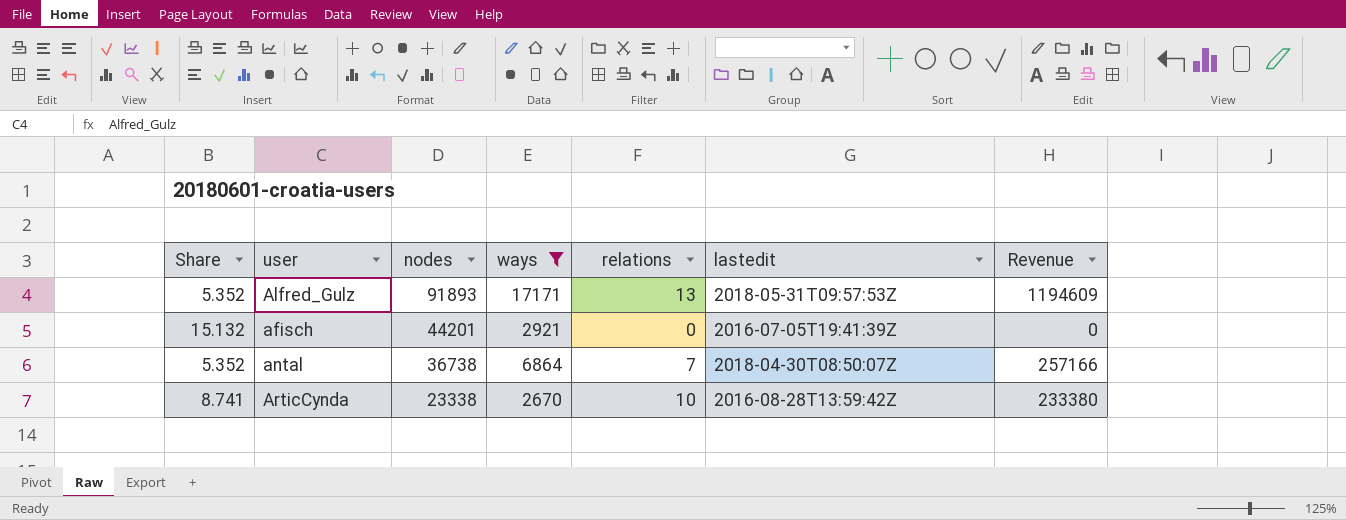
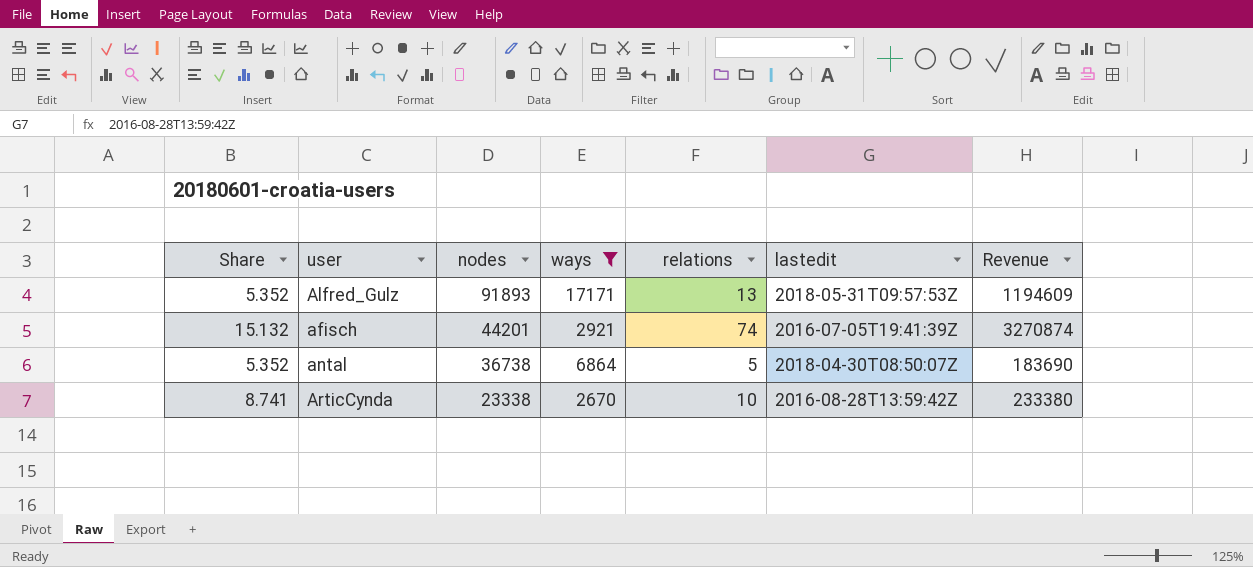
afisch | relations: 0 -> 74
afisch | Revenue: 0 -> 3270874
antal | relations: 7 -> 5
antal | Revenue: 257166 -> 183690

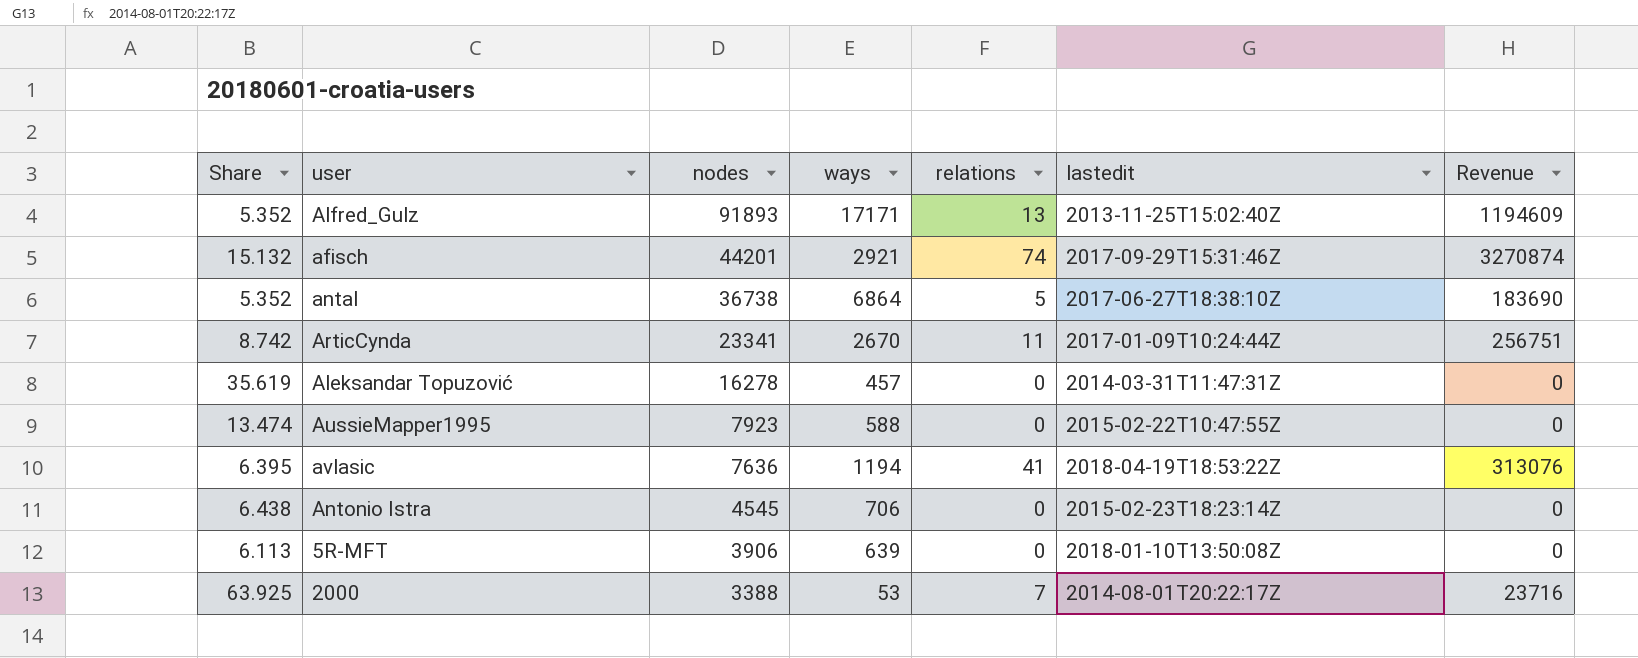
filter: ways >= 2670 -> none
Alfred_Gulz | lastedit: 2018-05-31T09:57:53Z -> 2013-11-25T15:02:40Z
afisch | lastedit: 2016-07-05T19:41:39Z -> 2017-09-29T15:31:46Z
antal | lastedit: 2018-04-30T08:50:07Z -> 2017-06-27T18:38:10Z
ArticCynda | Share: 8.741 -> 8.742
ArticCynda | nodes: 23338 -> 23341
ArticCynda | relations: 10 -> 11
ArticCynda | lastedit: 2016-08-28T13:59:42Z -> 2017-01-09T10:24:44Z
ArticCynda | Revenue: 233380 -> 256751

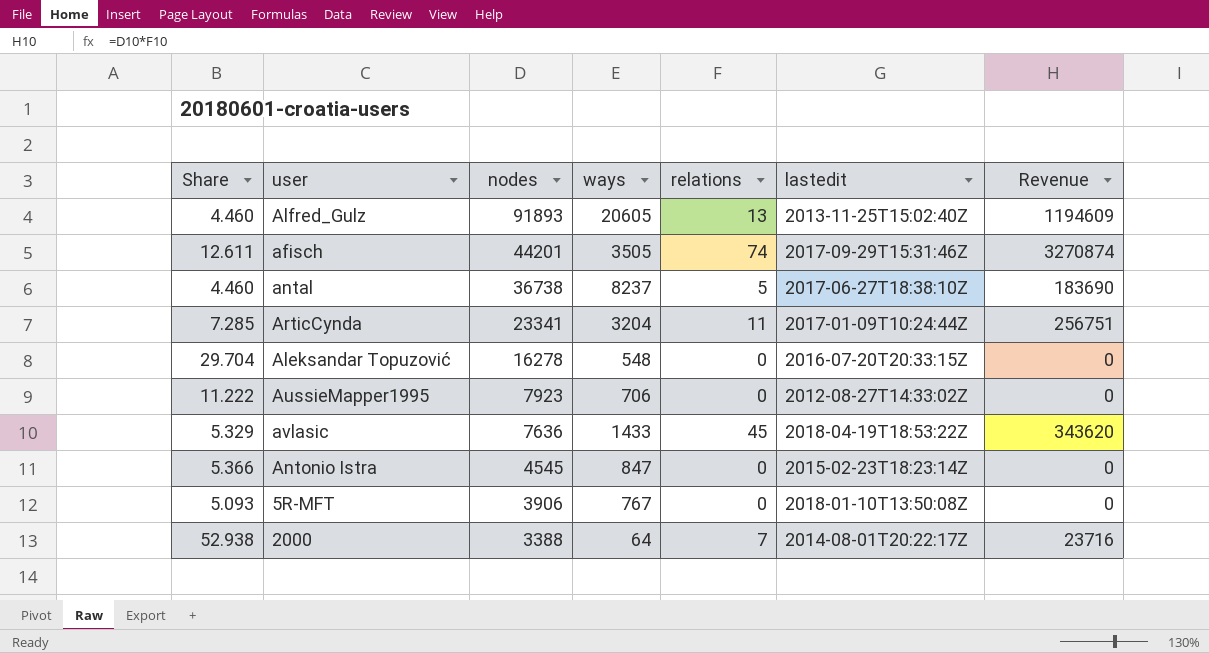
Alfred_Gulz | Share: 5.352 -> 4.460
Alfred_Gulz | ways: 17171 -> 20605
afisch | Share: 15.132 -> 12.611
afisch | ways: 2921 -> 3505
antal | Share: 5.352 -> 4.460
antal | ways: 6864 -> 8237
ArticCynda | Share: 8.742 -> 7.285
ArticCynda | ways: 2670 -> 3204
Aleksandar Topuzović | Share: 35.619 -> 29.704
Aleksandar Topuzović | ways: 457 -> 548
Aleksandar Topuzović | lastedit: 2014-03-31T11:47:31Z -> 2016-07-20T20:33:15Z
AussieMapper1995 | Share: 13.474 -> 11.222
AussieMapper1995 | ways: 588 -> 706
AussieMapper1995 | lastedit: 2015-02-22T10:47:55Z -> 2012-08-27T14:33:02Z
avlasic | Share: 6.395 -> 5.329
avlasic | ways: 1194 -> 1433
avlasic | relations: 41 -> 45
avlasic | Revenue: 313076 -> 343620
Antonio Istra | Share: 6.438 -> 5.366
Antonio Istra | ways: 706 -> 847
5R-MFT | Share: 6.113 -> 5.093
5R-MFT | ways: 639 -> 767
2000 | Share: 63.925 -> 52.938
2000 | ways: 53 -> 64

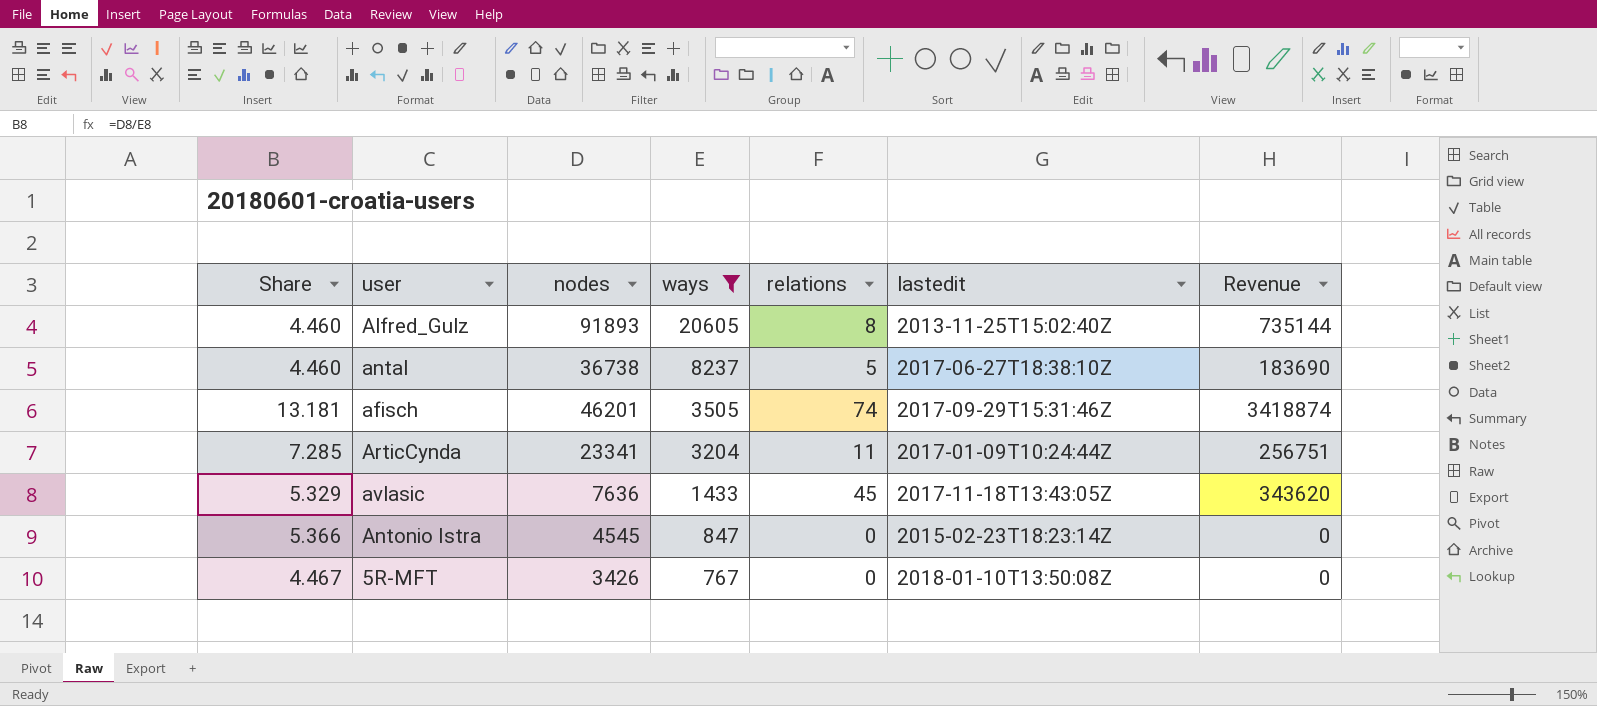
filter: none -> ways >= 767
row order: nodes descending -> ways descending
Alfred_Gulz | relations: 13 -> 8
Alfred_Gulz | Revenue: 1194609 -> 735144
afisch | Share: 12.611 -> 13.181
afisch | nodes: 44201 -> 46201
afisch | Revenue: 3270874 -> 3418874
avlasic | lastedit: 2018-04-19T18:53:22Z -> 2017-11-18T13:43:05Z
5R-MFT | Share: 5.093 -> 4.467
5R-MFT | nodes: 3906 -> 3426

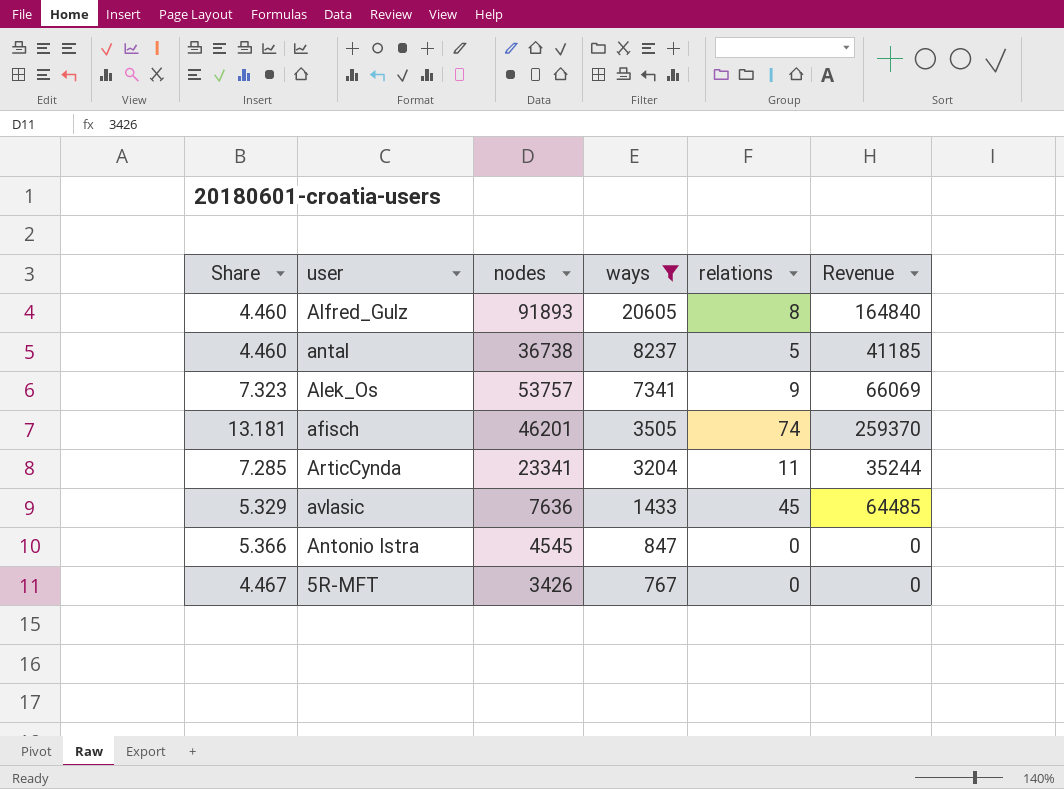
column lastedit | position: 6 -> none
column Revenue | formula: [nodes] * [relations] -> [ways] * [relations]
row Alek_Os: none -> 7.323 | 53757 | 7341 | 9 | 66069

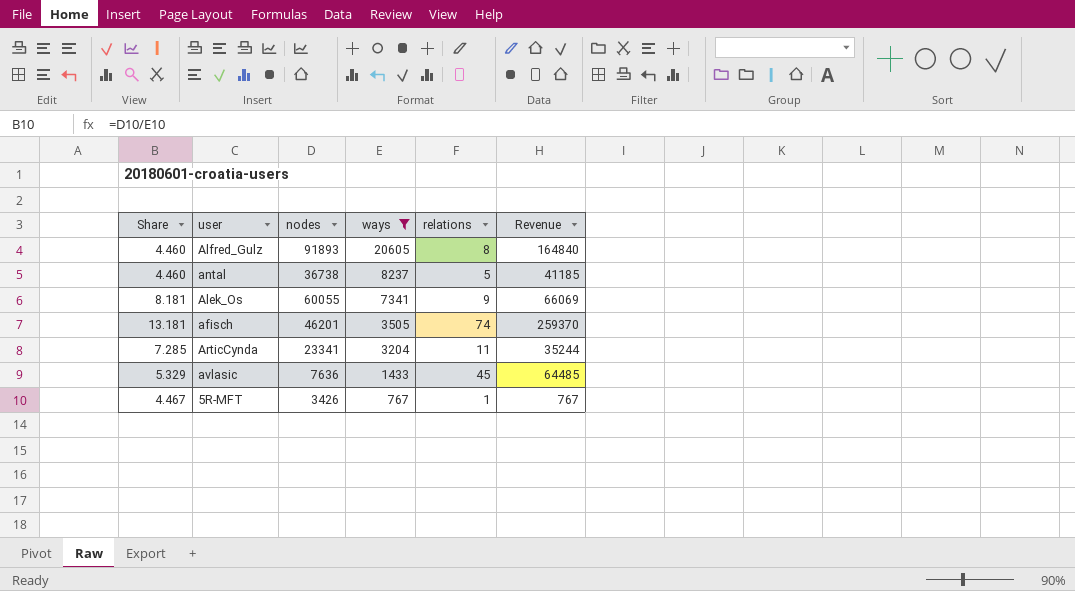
row Antonio Istra: 5.366 | 4545 | 847 | 0 | 0 -> none
Alek_Os | Share: 7.323 -> 8.181
Alek_Os | nodes: 53757 -> 60055
5R-MFT | relations: 0 -> 1
5R-MFT | Revenue: 0 -> 767

